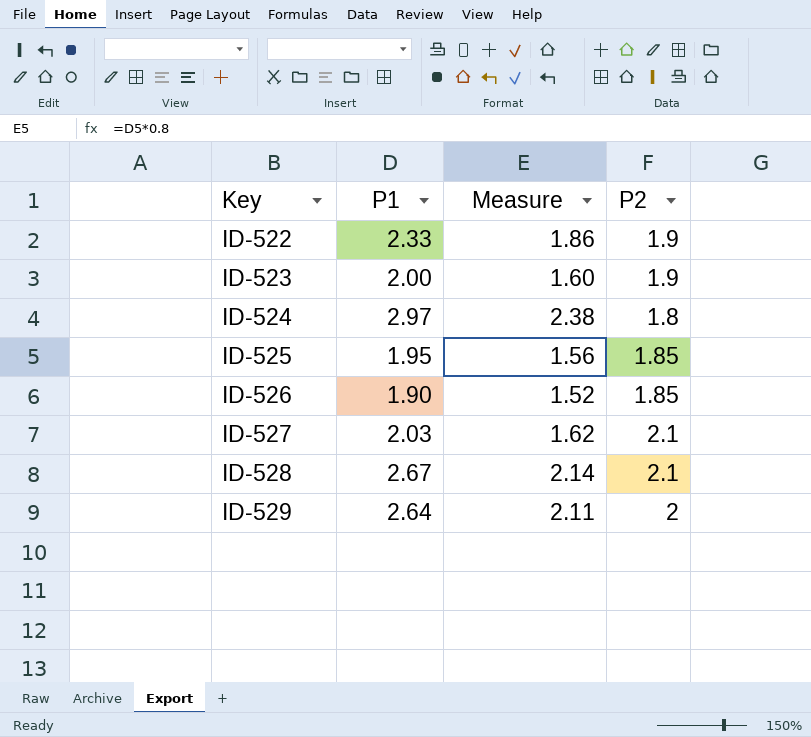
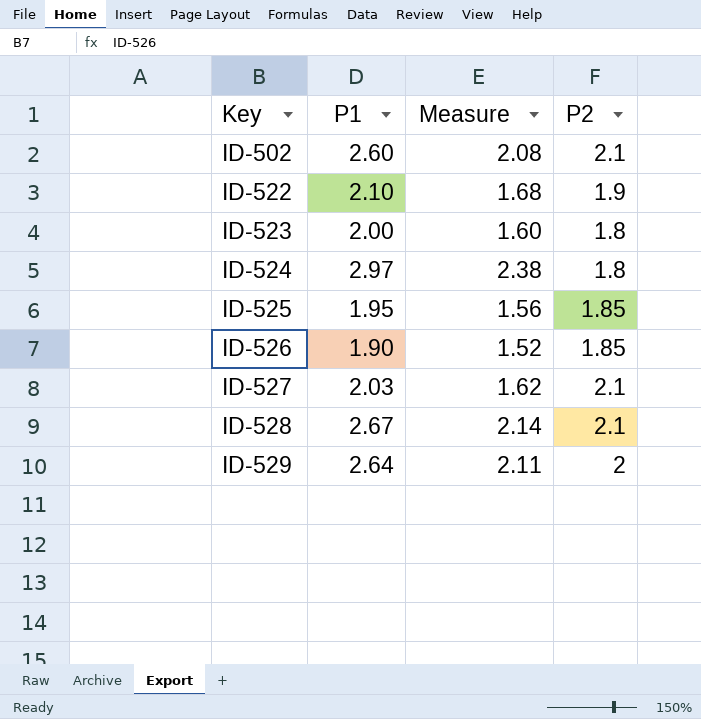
row ID-502: none -> 2.60 | 2.08 | 2.1
ID-522 | P1: 2.33 -> 2.10
ID-522 | Measure: 1.86 -> 1.68
ID-523 | P2: 1.9 -> 1.8

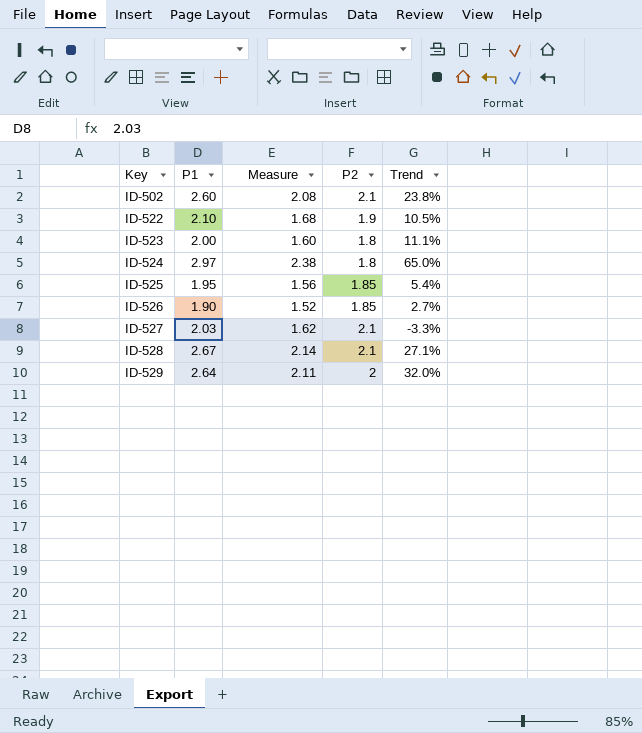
column Trend | formula: none -> ([P1] - [P2]) / [P2]

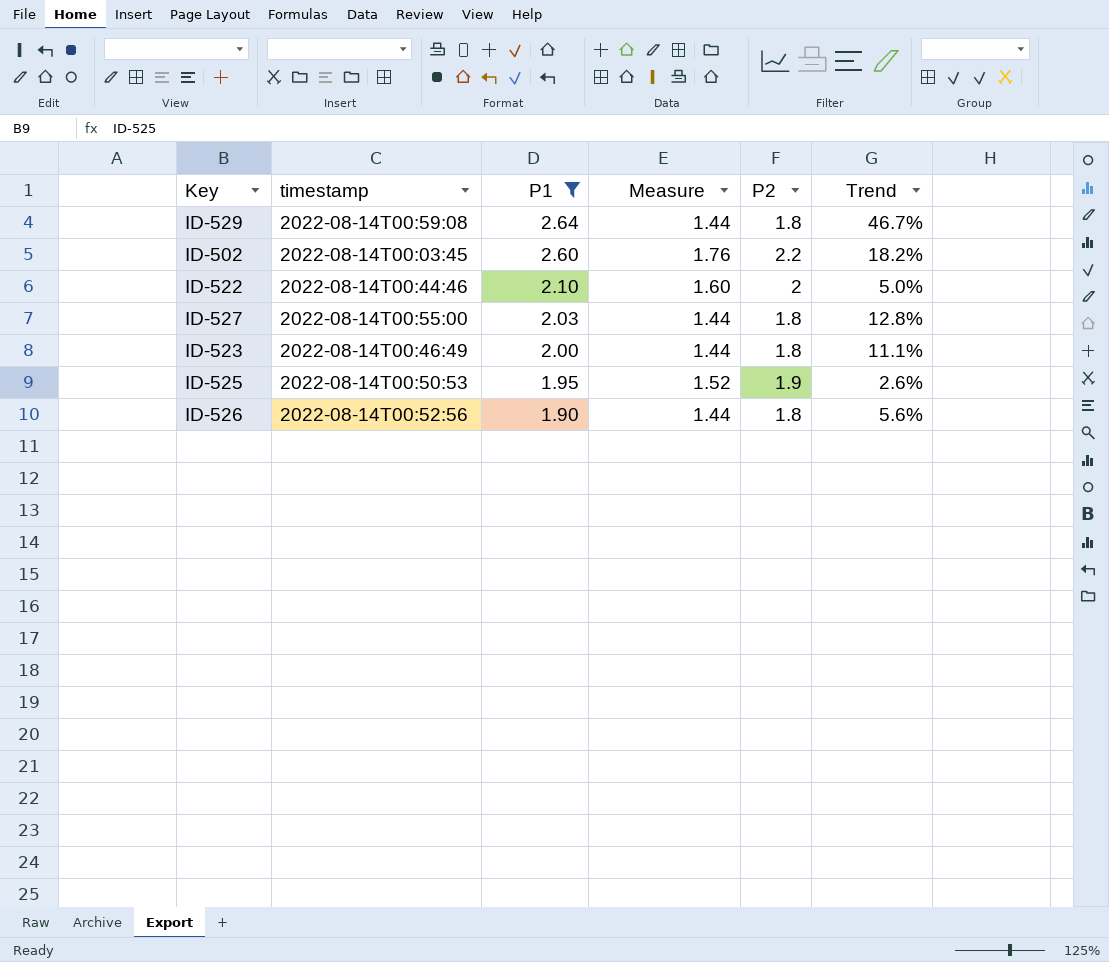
filter: none -> P1 <= 2.64
row order: Key ascending -> P1 descending
column timestamp | position: none -> 2
column Measure | formula: [P1] * 0.8 -> [P2] * 0.8
ID-529 | P2: 2 -> 1.8
ID-529 | Trend: 32.0% -> 46.7%
ID-502 | P2: 2.1 -> 2.2
ID-502 | Trend: 23.8% -> 18.2%
ID-522 | P2: 1.9 -> 2
ID-522 | Trend: 10.5% -> 5.0%
ID-527 | P2: 2.1 -> 1.8
ID-527 | Trend: -3.3% -> 12.8%
ID-525 | P2: 1.85 -> 1.9
ID-525 | Trend: 5.4% -> 2.6%
ID-526 | P2: 1.85 -> 1.8
ID-526 | Trend: 2.7% -> 5.6%

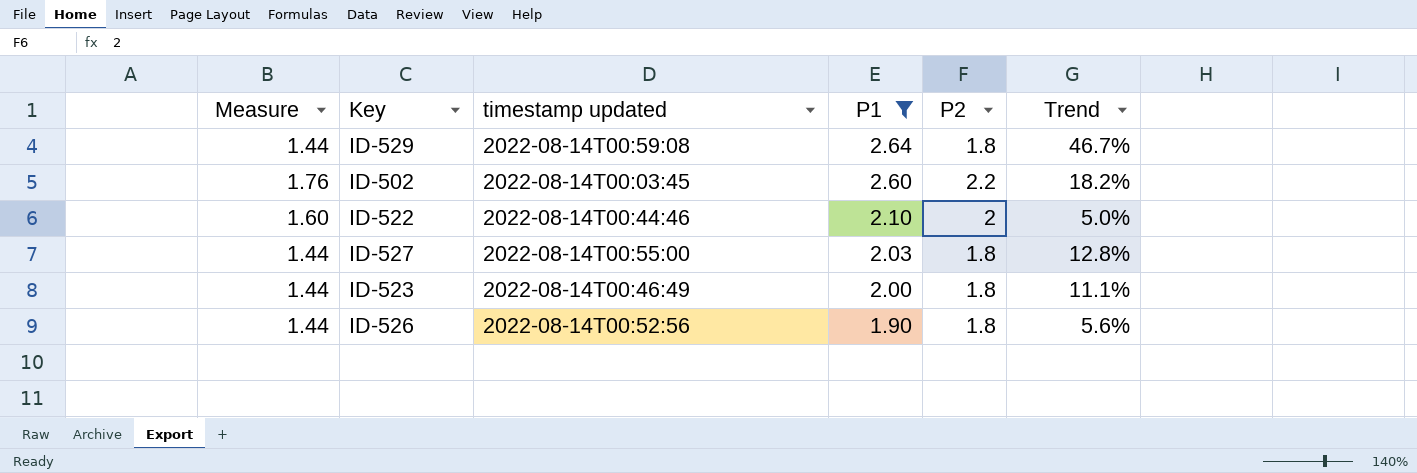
column Measure | position: 4 -> 1
column name: timestamp -> timestamp updated
row ID-525: 2022-08-14T00:50:53 | 1.95 | 1.52 | 1.9 | 2.6% -> none

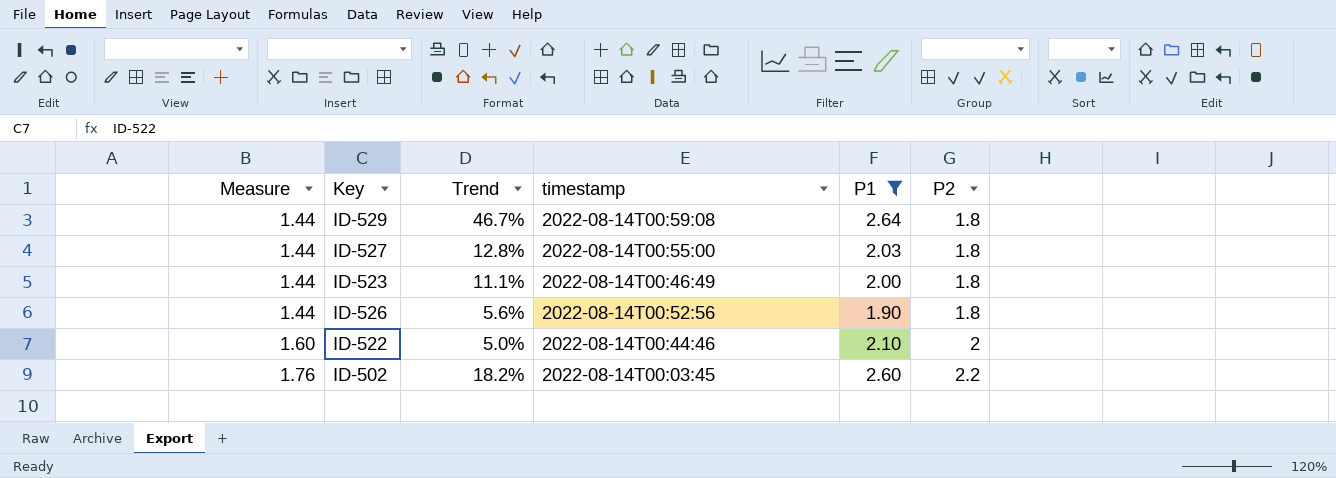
row order: P1 descending -> Measure ascending
column Trend | position: 6 -> 3
column name: timestamp updated -> timestamp

